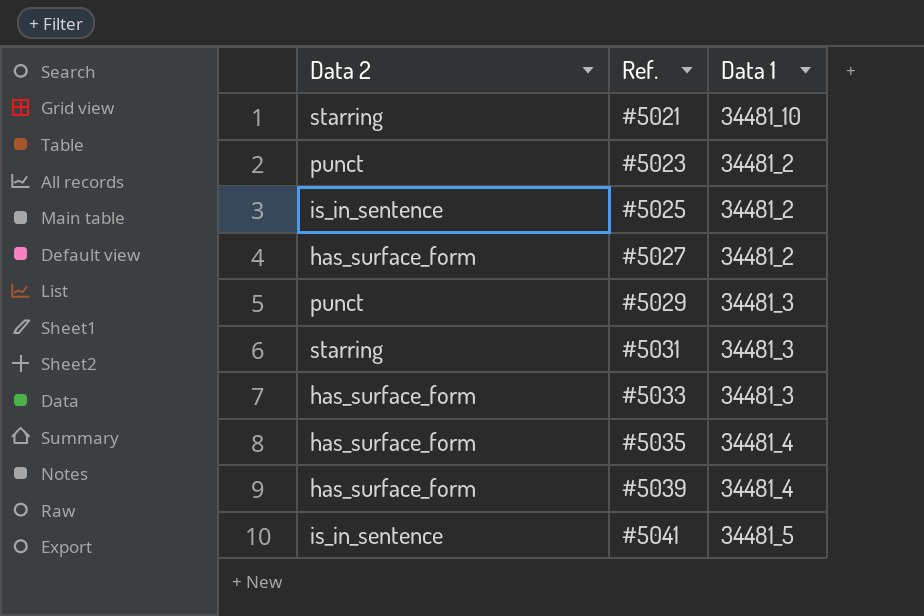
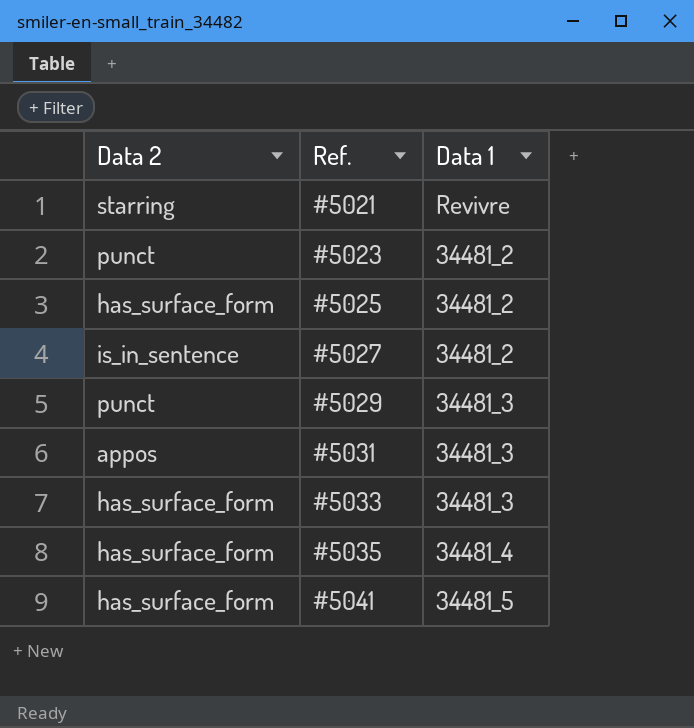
row #5039: has_surface_form | 34481_4 -> none
#5021 | Data 1: 34481_10 -> Revivre
#5025 | Data 2: is_in_sentence -> has_surface_form
#5027 | Data 2: has_surface_form -> is_in_sentence
#5031 | Data 2: starring -> appos
#5041 | Data 2: is_in_sentence -> has_surface_form

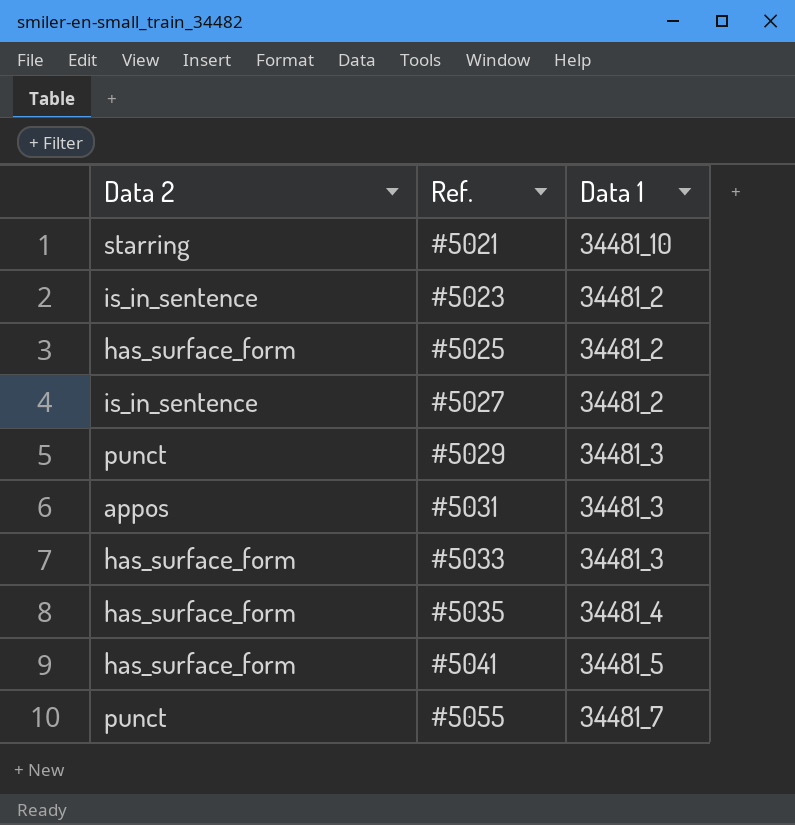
#5021 | Data 1: Revivre -> 34481_10
#5023 | Data 2: punct -> is_in_sentence
row #5055: none -> punct | 34481_7

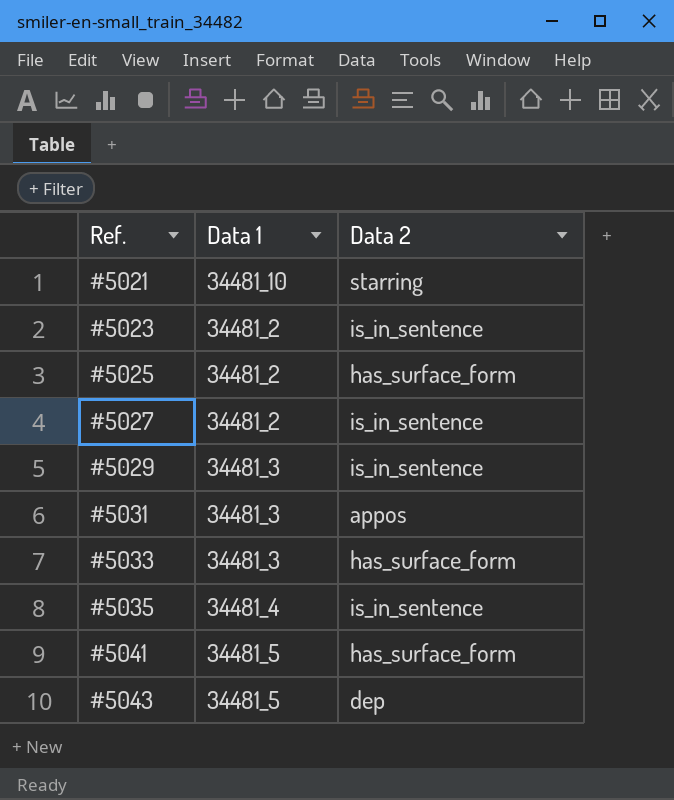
column Data 2 | position: 1 -> 3
row #5055: punct | 34481_7 -> none
#5029 | Data 2: punct -> is_in_sentence
#5035 | Data 2: has_surface_form -> is_in_sentence
row #5043: none -> 34481_5 | dep

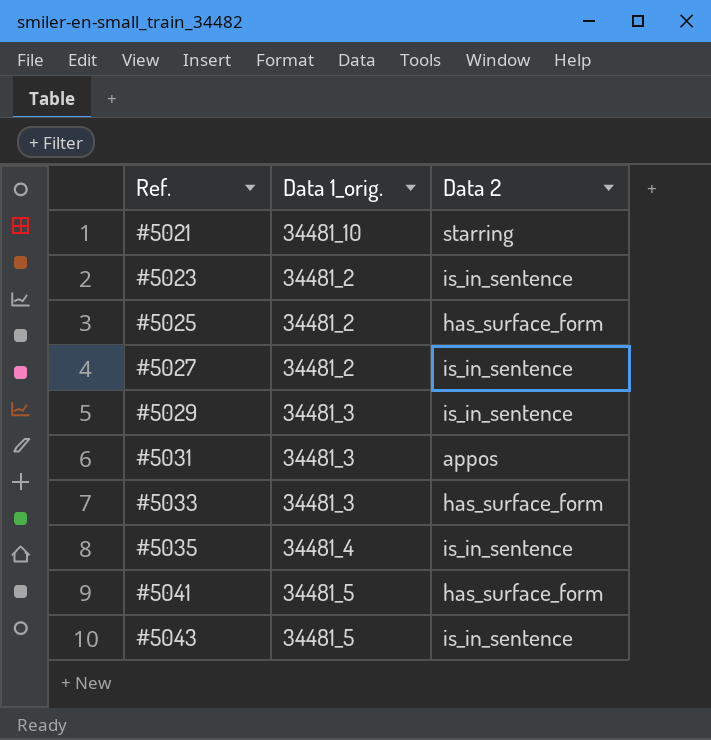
column name: Data 1 -> Data 1_orig.
#5043 | Data 2: dep -> is_in_sentence

